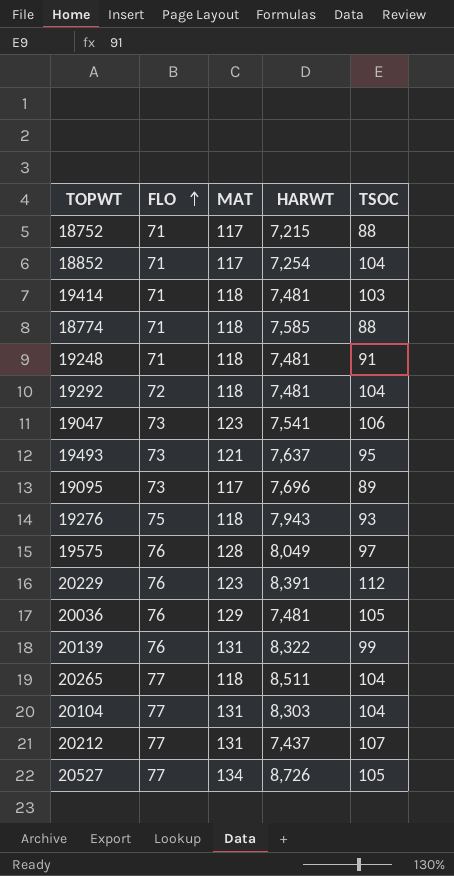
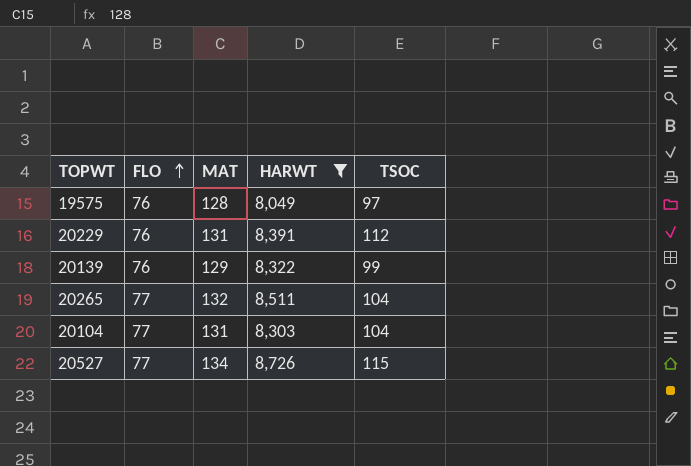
filter: none -> HARWT >= 8,049
20229 | MAT: 123 -> 131
20139 | MAT: 131 -> 129
20265 | MAT: 118 -> 132
20527 | TSOC: 105 -> 115

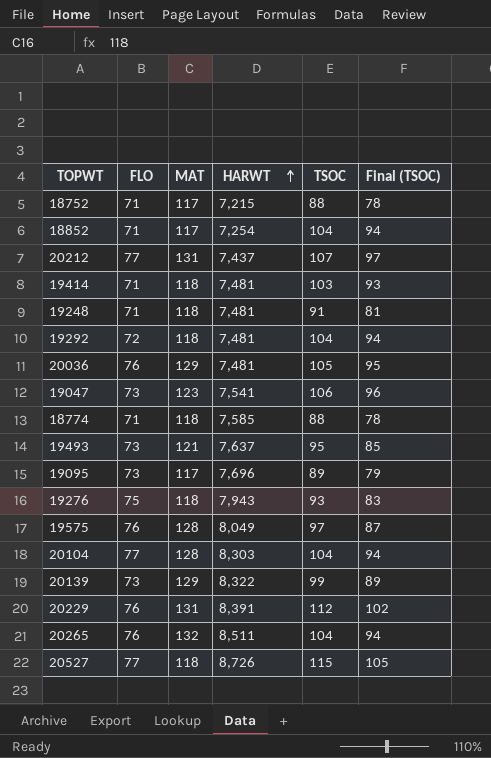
filter: HARWT >= 8,049 -> none
row order: FLO ascending -> HARWT ascending
column Final (TSOC) | formula: none -> [TSOC] - 10
20104 | MAT: 131 -> 128
20139 | FLO: 76 -> 73
20265 | FLO: 77 -> 76
20527 | MAT: 134 -> 118

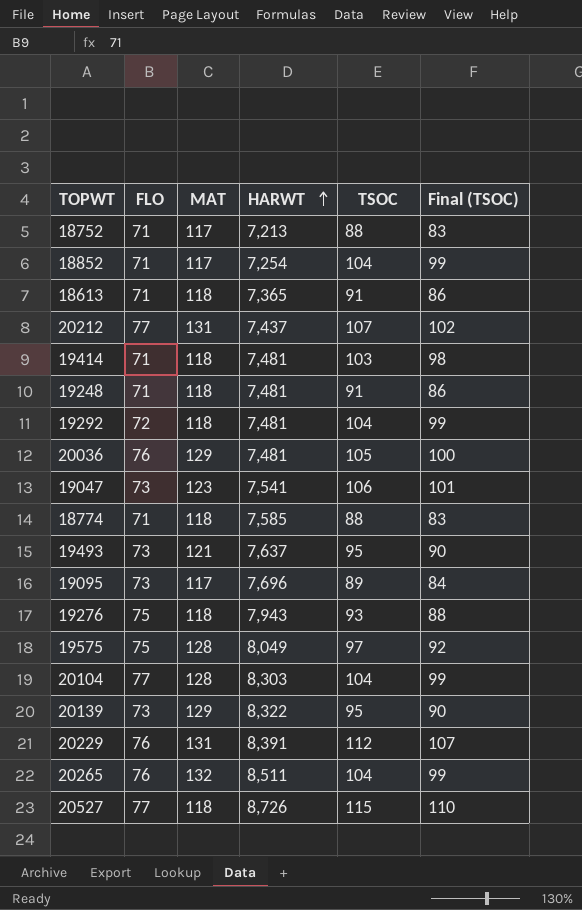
column Final (TSOC) | formula: [TSOC] - 10 -> [TSOC] - 5
18752 | HARWT: 7,215 -> 7,213
row 18613: none -> 71 | 118 | 7,365 | 91 | 86
19575 | FLO: 76 -> 75
20139 | TSOC: 99 -> 95

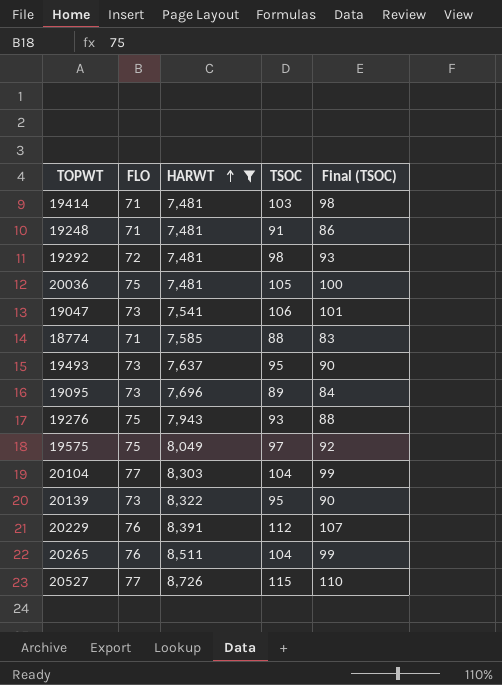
filter: none -> HARWT >= 7,481
column MAT | position: 3 -> none
19292 | TSOC: 104 -> 98
19292 | Final (TSOC): 99 -> 93
20036 | FLO: 76 -> 75

